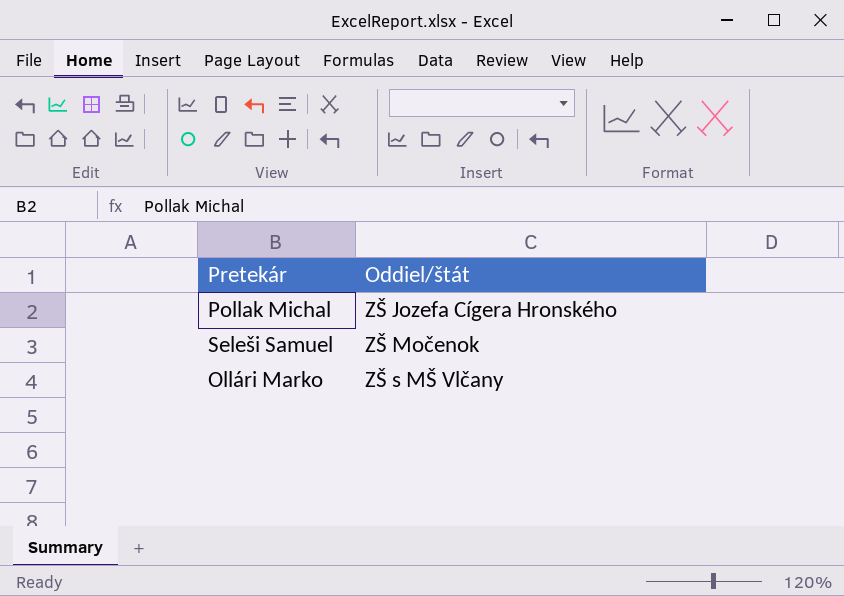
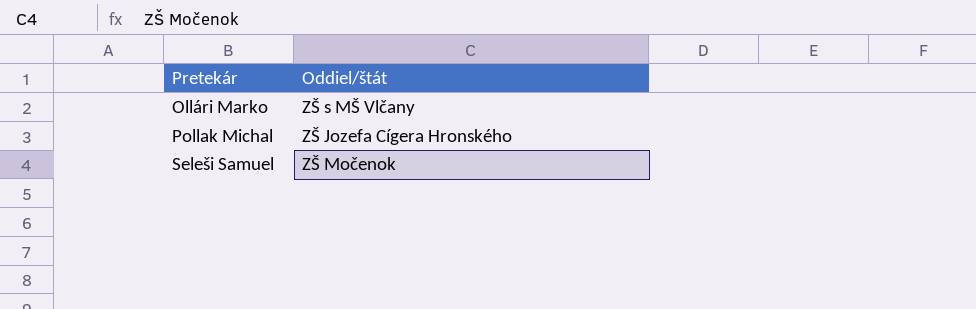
row order: Oddiel/štát ascending -> Pretekár ascending

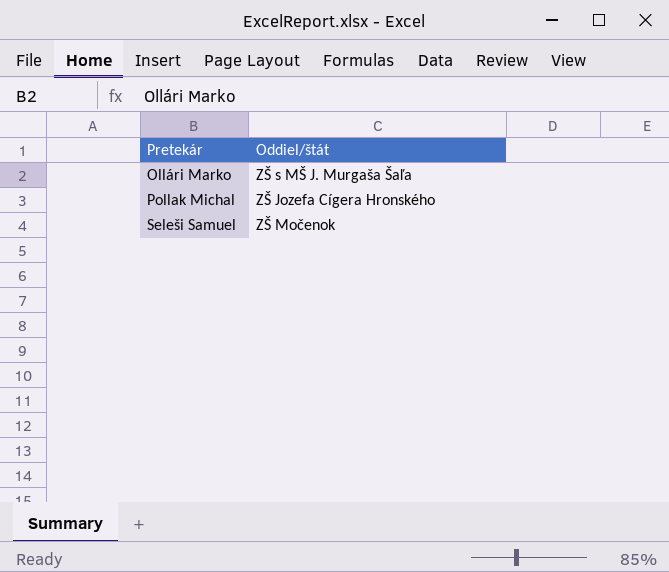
Ollári Marko | Oddiel/štát: ZŠ s MŠ Vlčany -> ZŠ s MŠ J. Murgaša Šaľa

